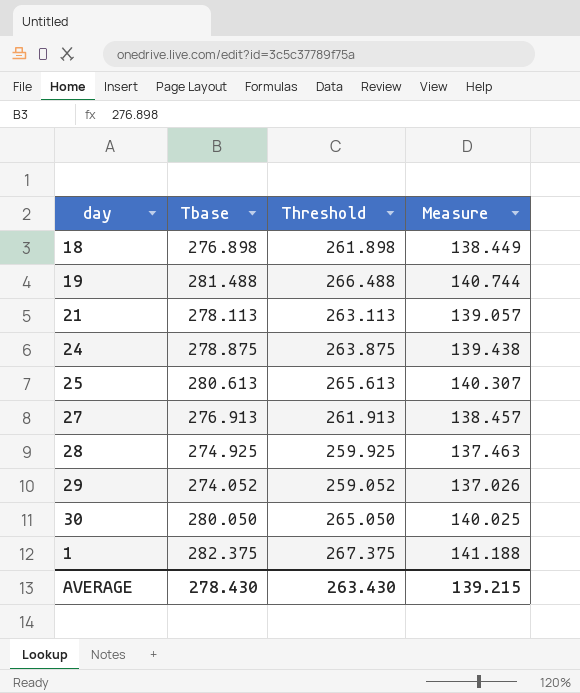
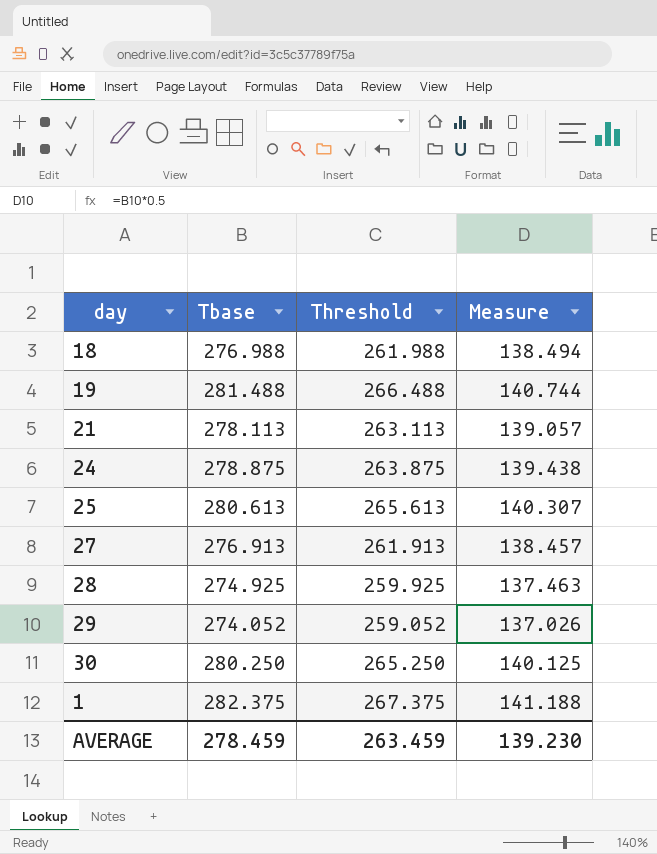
18 | Tbase: 276.898 -> 276.988
18 | Threshold: 261.898 -> 261.988
18 | Measure: 138.449 -> 138.494
30 | Tbase: 280.050 -> 280.250
30 | Threshold: 265.050 -> 265.250
30 | Measure: 140.025 -> 140.125
AVERAGE | Tbase: 278.430 -> 278.459
AVERAGE | Threshold: 263.430 -> 263.459
AVERAGE | Measure: 139.215 -> 139.230

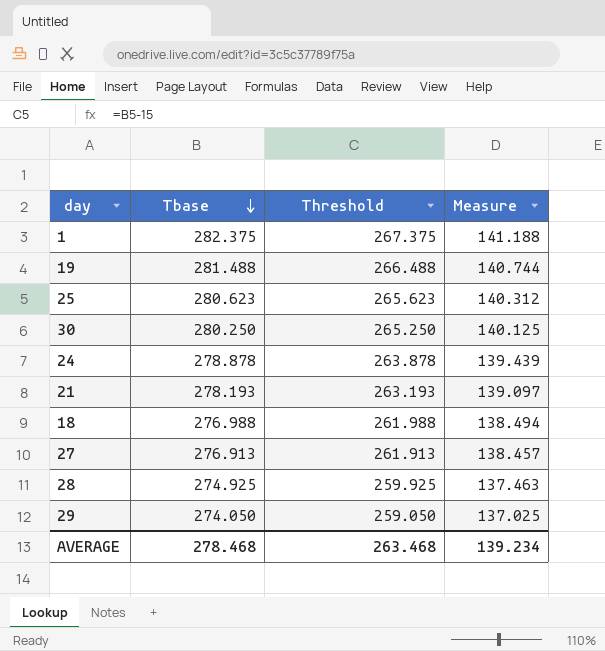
row order: none -> Tbase descending
25 | Tbase: 280.613 -> 280.623
25 | Threshold: 265.613 -> 265.623
25 | Measure: 140.307 -> 140.312
24 | Tbase: 278.875 -> 278.878
24 | Threshold: 263.875 -> 263.878
24 | Measure: 139.438 -> 139.439
21 | Tbase: 278.113 -> 278.193
21 | Threshold: 263.113 -> 263.193
21 | Measure: 139.057 -> 139.097
29 | Tbase: 274.052 -> 274.050
29 | Threshold: 259.052 -> 259.050
29 | Measure: 137.026 -> 137.025
AVERAGE | Tbase: 278.459 -> 278.468
AVERAGE | Threshold: 263.459 -> 263.468
AVERAGE | Measure: 139.230 -> 139.234

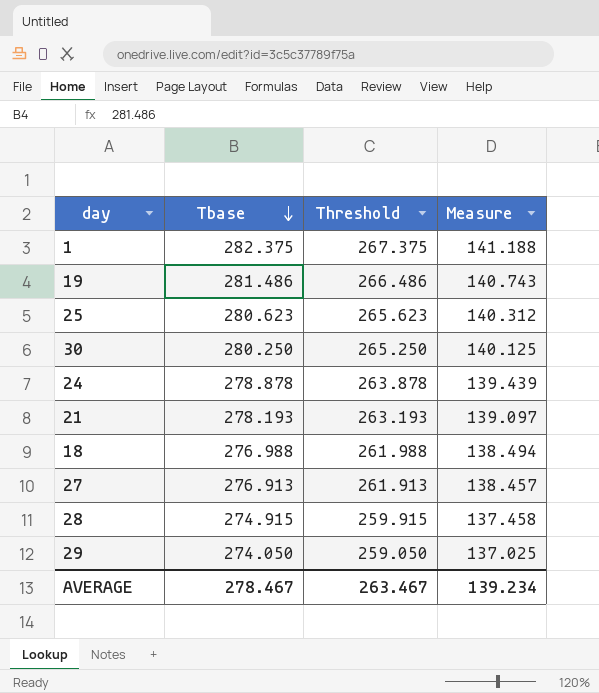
19 | Tbase: 281.488 -> 281.486
19 | Threshold: 266.488 -> 266.486
19 | Measure: 140.744 -> 140.743
28 | Tbase: 274.925 -> 274.915
28 | Threshold: 259.925 -> 259.915
28 | Measure: 137.463 -> 137.458
AVERAGE | Tbase: 278.468 -> 278.467
AVERAGE | Threshold: 263.468 -> 263.467

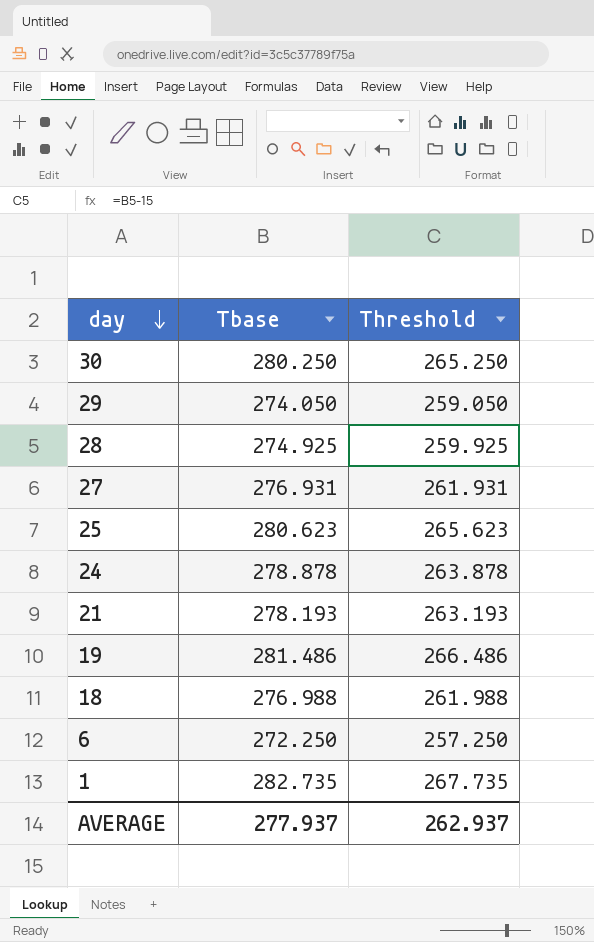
row order: Tbase descending -> day descending
column Measure | formula: [Tbase] * 0.5 -> none
28 | Tbase: 274.915 -> 274.925
28 | Threshold: 259.915 -> 259.925
27 | Tbase: 276.913 -> 276.931
27 | Threshold: 261.913 -> 261.931
row 6: none -> 272.250 | 257.250
1 | Tbase: 282.375 -> 282.735
1 | Threshold: 267.375 -> 267.735
AVERAGE | Tbase: 278.467 -> 277.937
AVERAGE | Threshold: 263.467 -> 262.937

